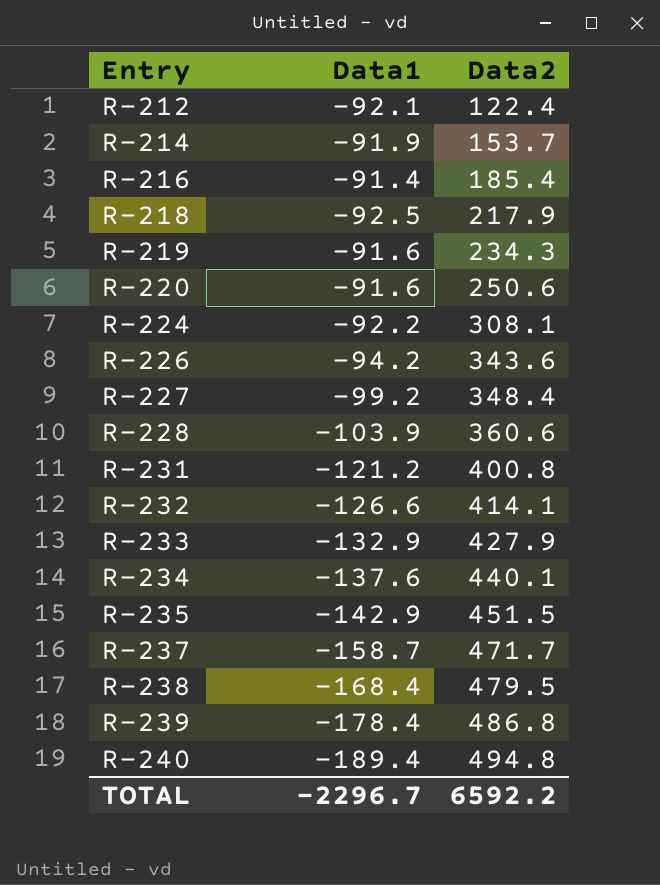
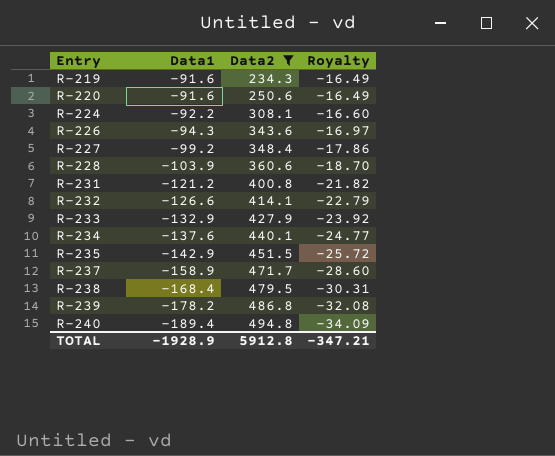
filter: none -> Data2 >= 234.3
column Royalty | formula: none -> [Data1] * 0.18
R-226 | Data1: -94.2 -> -94.3
R-237 | Data1: -158.7 -> -158.9
R-239 | Data1: -178.4 -> -178.2
TOTAL | Data1: -2296.7 -> -1928.9
TOTAL | Data2: 6592.2 -> 5912.8

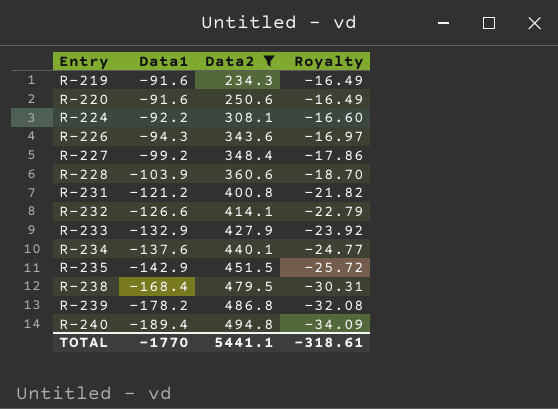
row R-237: -158.9 | 471.7 | -28.60 -> none
TOTAL | Data1: -1928.9 -> -1770
TOTAL | Data2: 5912.8 -> 5441.1
TOTAL | Royalty: -347.21 -> -318.61

